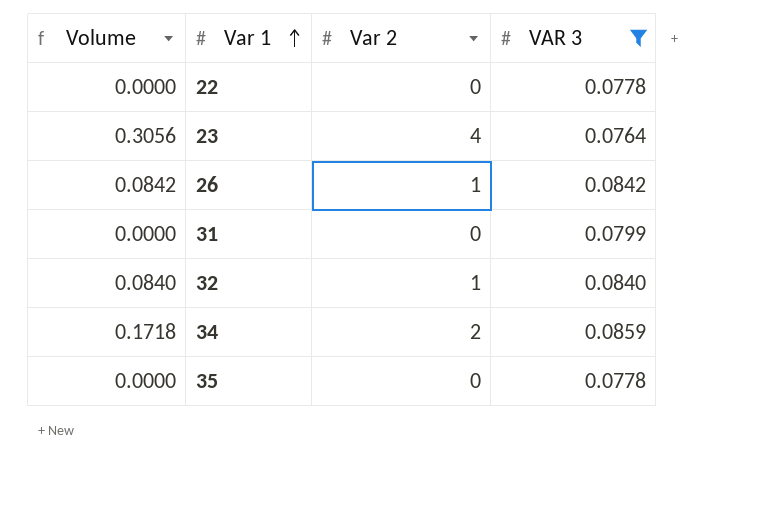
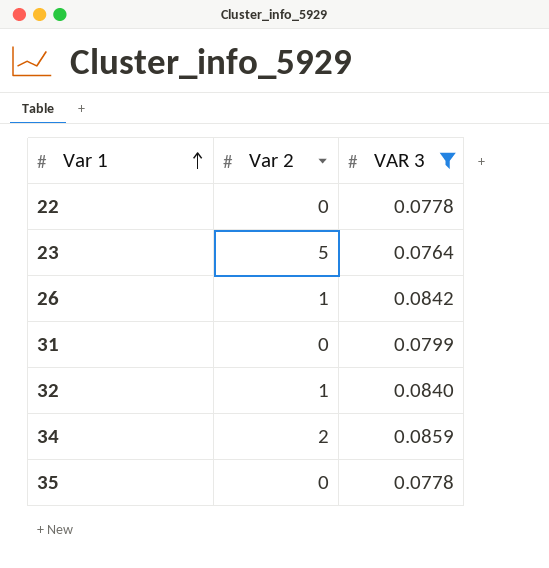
column Volume | formula: [Var 2] * [VAR 3] -> none
23 | Var 2: 4 -> 5

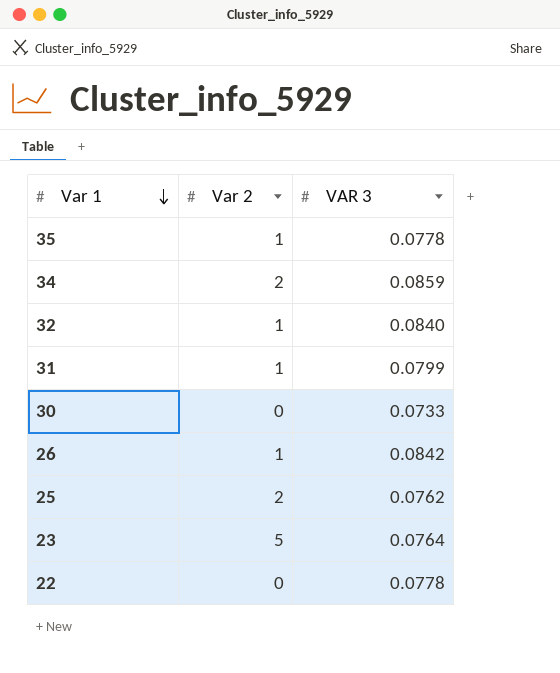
filter: VAR 3 >= 0.0764 -> none
row order: Var 1 ascending -> Var 1 descending
35 | Var 2: 0 -> 1
31 | Var 2: 0 -> 1

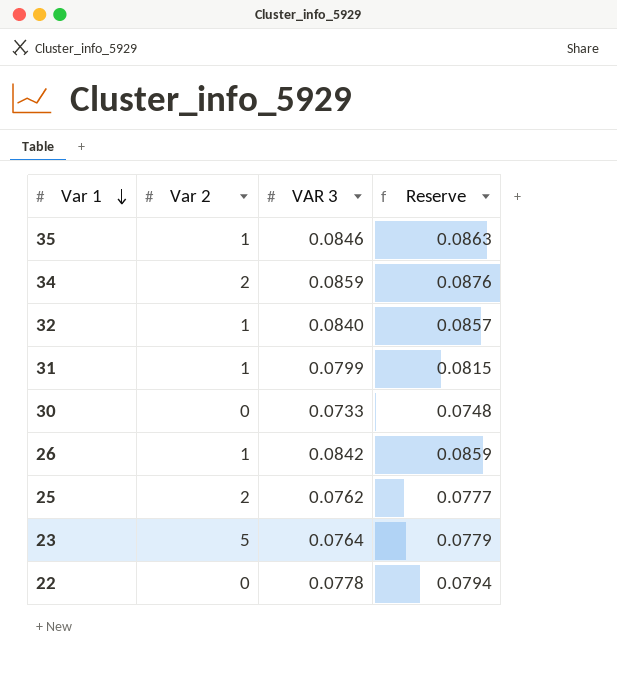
column Reserve | formula: none -> [VAR 3] * 1.02
35 | VAR 3: 0.0778 -> 0.0846

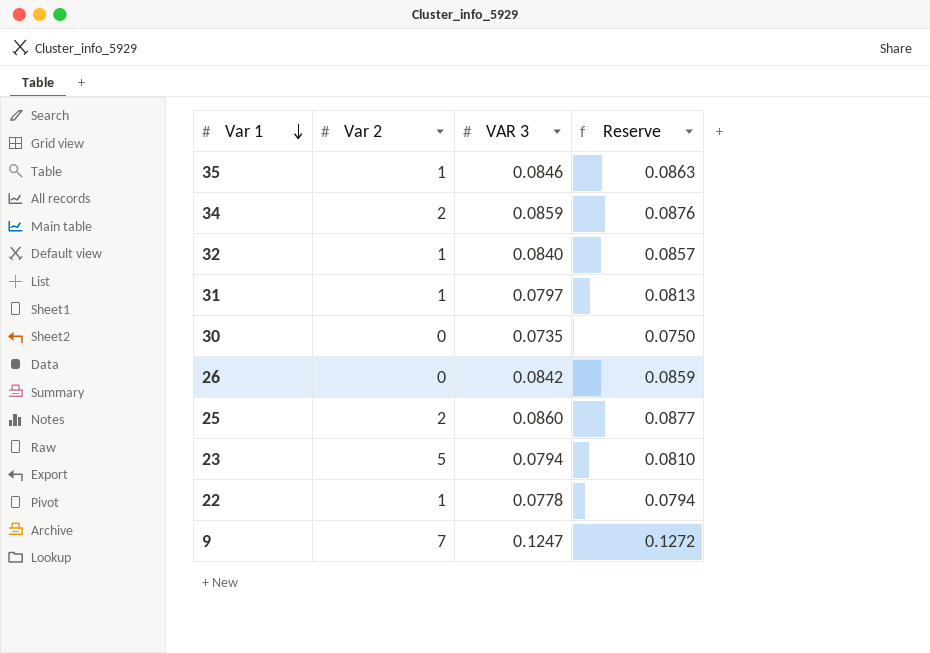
31 | VAR 3: 0.0799 -> 0.0797
31 | Reserve: 0.0815 -> 0.0813
30 | VAR 3: 0.0733 -> 0.0735
30 | Reserve: 0.0748 -> 0.0750
26 | Var 2: 1 -> 0
25 | VAR 3: 0.0762 -> 0.0860
25 | Reserve: 0.0777 -> 0.0877
23 | VAR 3: 0.0764 -> 0.0794
23 | Reserve: 0.0779 -> 0.0810
22 | Var 2: 0 -> 1
row 9: none -> 7 | 0.1247 | 0.1272

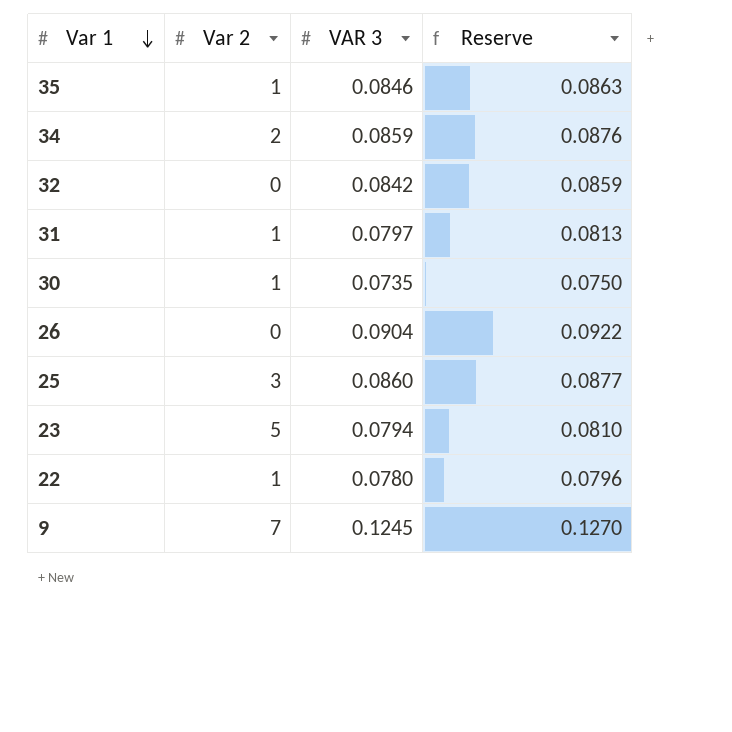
32 | Var 2: 1 -> 0
32 | VAR 3: 0.0840 -> 0.0842
32 | Reserve: 0.0857 -> 0.0859
30 | Var 2: 0 -> 1
26 | VAR 3: 0.0842 -> 0.0904
26 | Reserve: 0.0859 -> 0.0922
25 | Var 2: 2 -> 3
22 | VAR 3: 0.0778 -> 0.0780
22 | Reserve: 0.0794 -> 0.0796
9 | VAR 3: 0.1247 -> 0.1245
9 | Reserve: 0.1272 -> 0.1270

